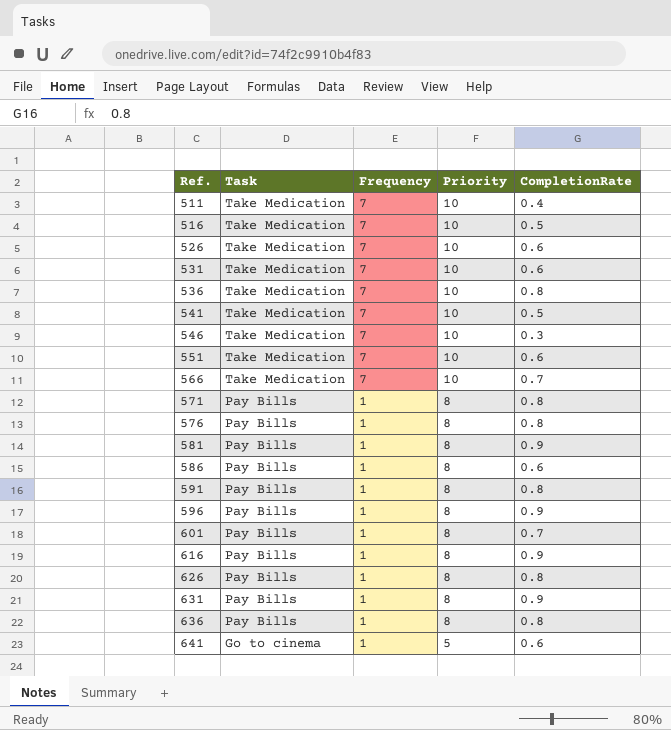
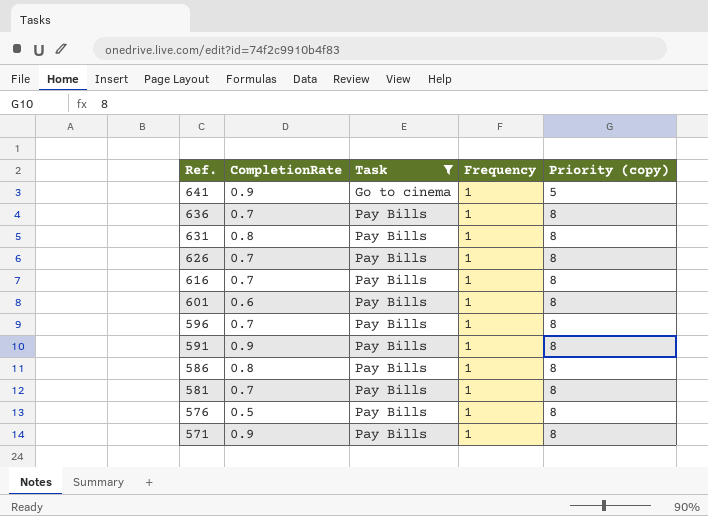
filter: none -> Task != Take Medication
row order: Ref. ascending -> Ref. descending
column CompletionRate | position: 5 -> 2
column name: Priority -> Priority (copy)
641 | CompletionRate: 0.6 -> 0.9
636 | CompletionRate: 0.8 -> 0.7
631 | CompletionRate: 0.9 -> 0.8
626 | CompletionRate: 0.8 -> 0.7
616 | CompletionRate: 0.9 -> 0.7
601 | CompletionRate: 0.7 -> 0.6
596 | CompletionRate: 0.9 -> 0.7
591 | CompletionRate: 0.8 -> 0.9
586 | CompletionRate: 0.6 -> 0.8
581 | CompletionRate: 0.9 -> 0.7
576 | CompletionRate: 0.8 -> 0.5
571 | CompletionRate: 0.8 -> 0.9

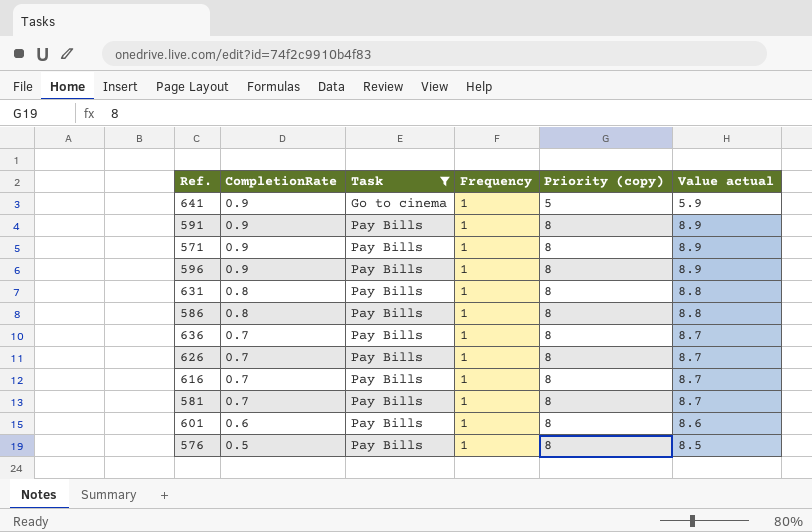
row order: Ref. descending -> CompletionRate descending
column Value actual | formula: none -> [CompletionRate] + [Priority (copy)]
596 | CompletionRate: 0.7 -> 0.9

